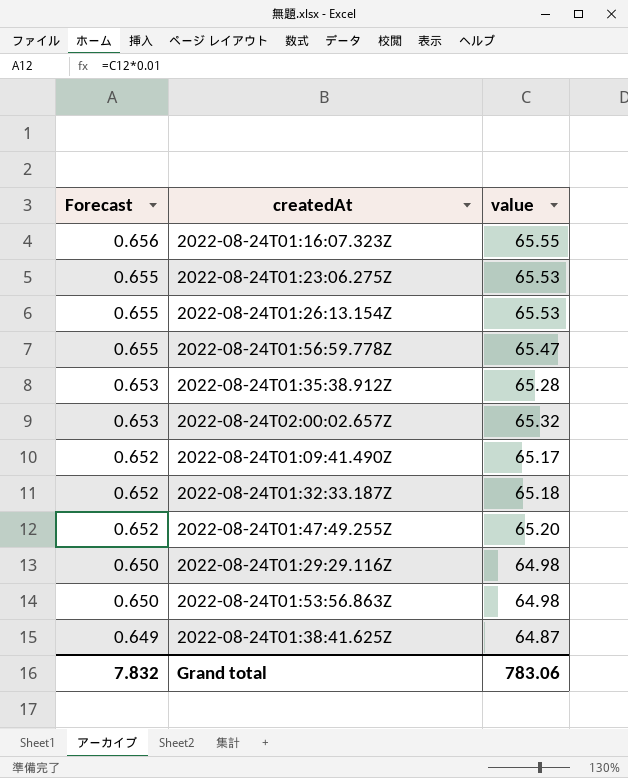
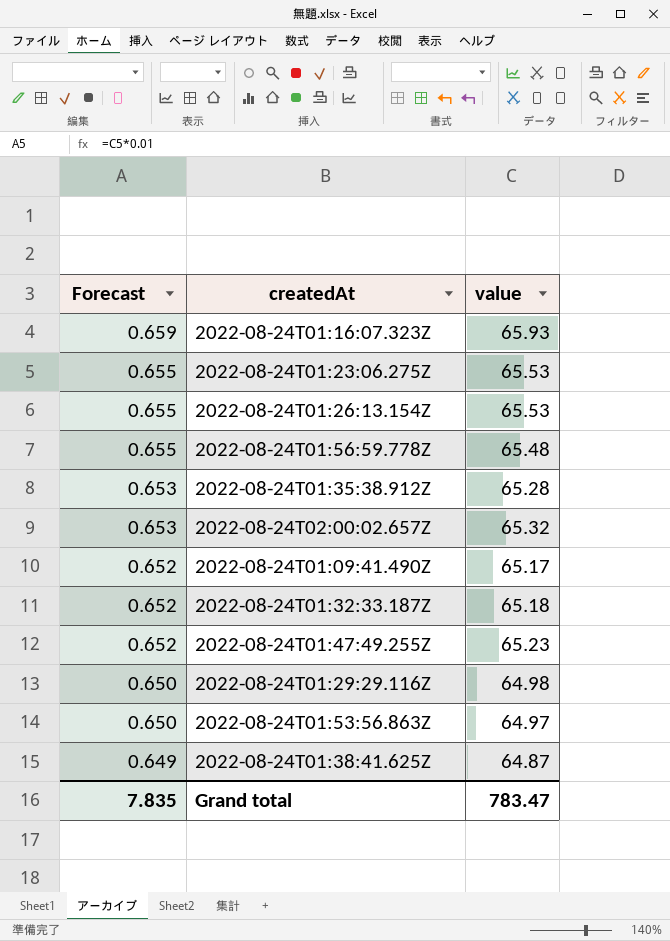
2022-08-24T01:16:07.323Z | Forecast: 0.656 -> 0.659
2022-08-24T01:16:07.323Z | value: 65.55 -> 65.93
2022-08-24T01:56:59.778Z | value: 65.47 -> 65.48
2022-08-24T01:47:49.255Z | value: 65.20 -> 65.23
2022-08-24T01:53:56.863Z | value: 64.98 -> 64.97
Grand total | Forecast: 7.832 -> 7.835
Grand total | value: 783.06 -> 783.47

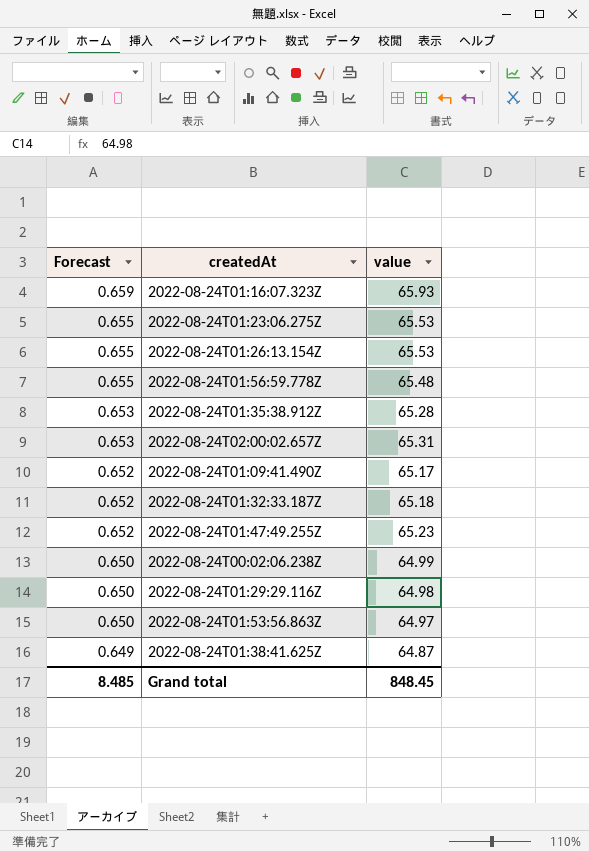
2022-08-24T02:00:02.657Z | value: 65.32 -> 65.31
row 2022-08-24T00:02:06.238Z: none -> 0.650 | 64.99
Grand total | Forecast: 7.835 -> 8.485
Grand total | value: 783.47 -> 848.45

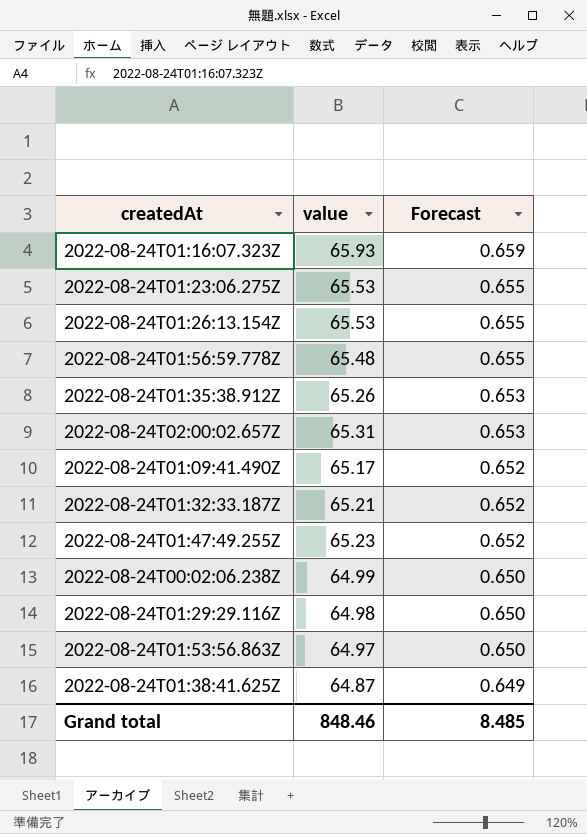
column Forecast | position: 1 -> 3
2022-08-24T01:35:38.912Z | value: 65.28 -> 65.26
2022-08-24T01:32:33.187Z | value: 65.18 -> 65.21
Grand total | value: 848.45 -> 848.46

